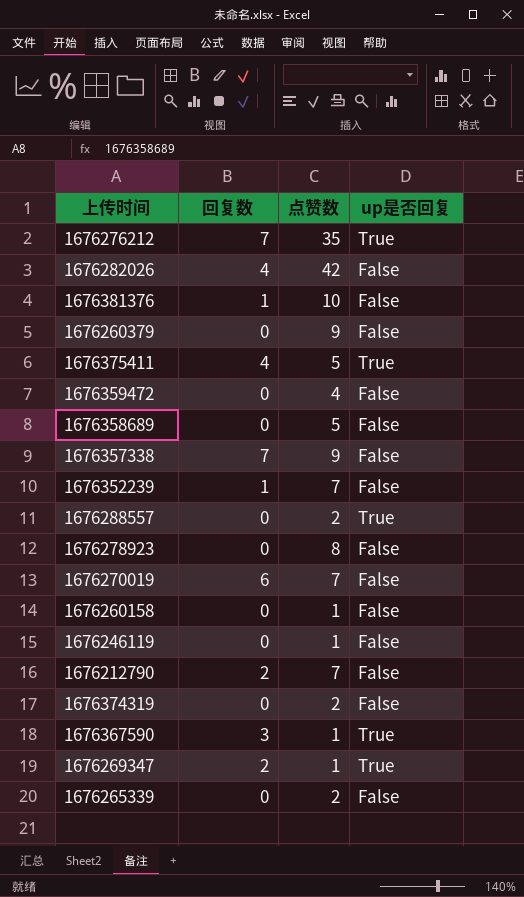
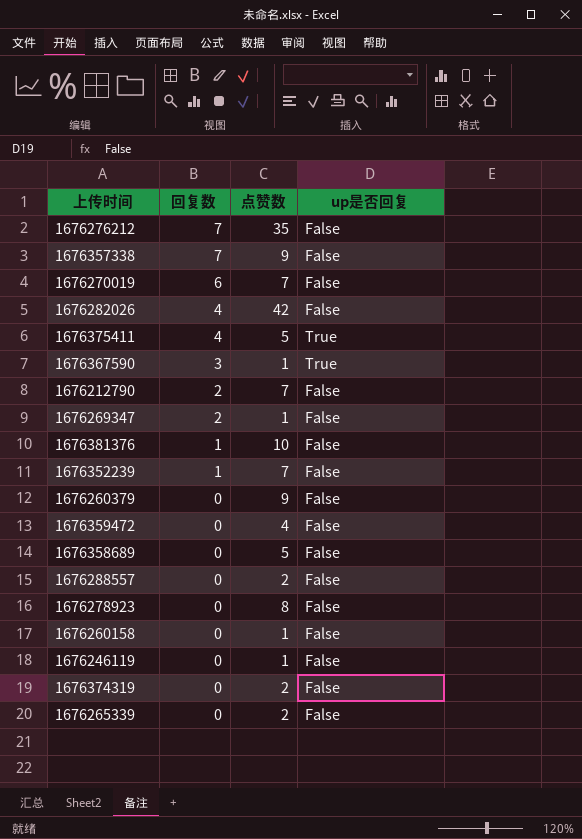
row order: none -> 回复数 descending
1676276212 | up是否回复: True -> False
1676269347 | up是否回复: True -> False
1676288557 | up是否回复: True -> False

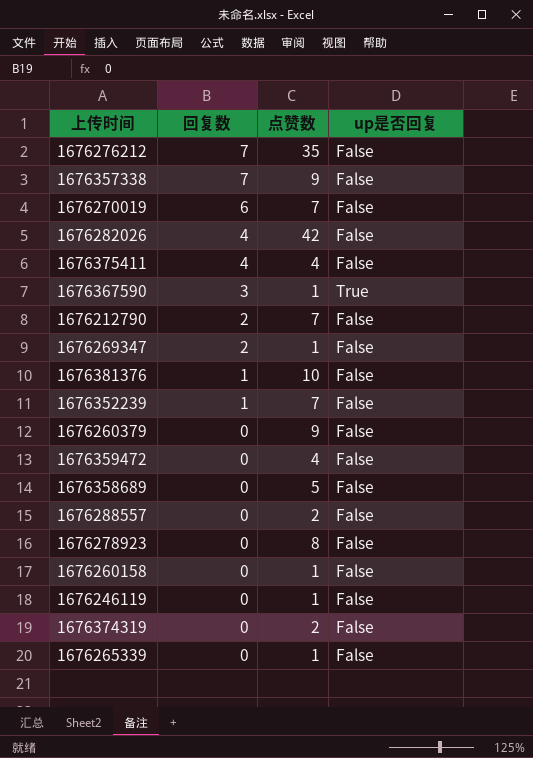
1676375411 | 点赞数: 5 -> 4
1676375411 | up是否回复: True -> False
1676265339 | 点赞数: 2 -> 1

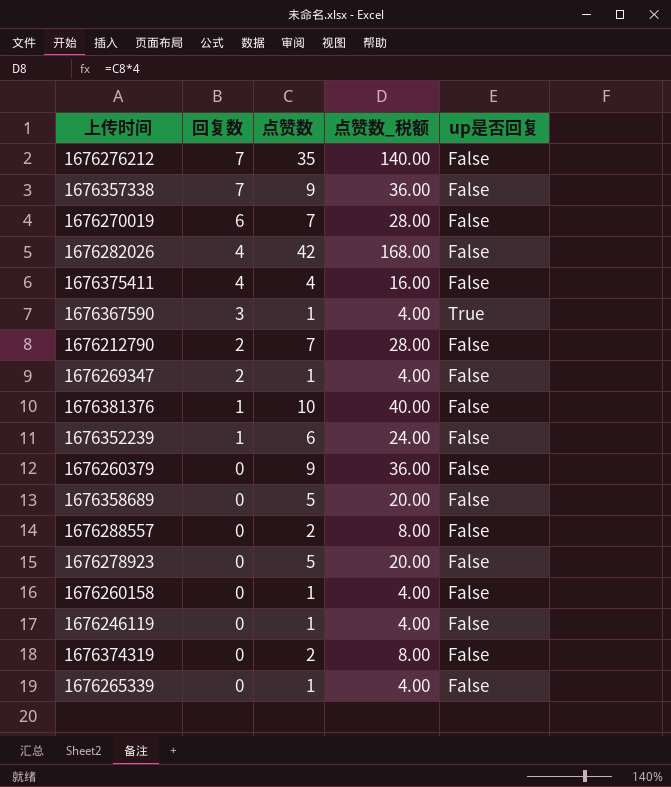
column 点赞数_税额 | formula: none -> [点赞数] * 4
row 1676359472: 0 | 4 | False -> none
1676352239 | 点赞数: 7 -> 6
1676278923 | 点赞数: 8 -> 5

